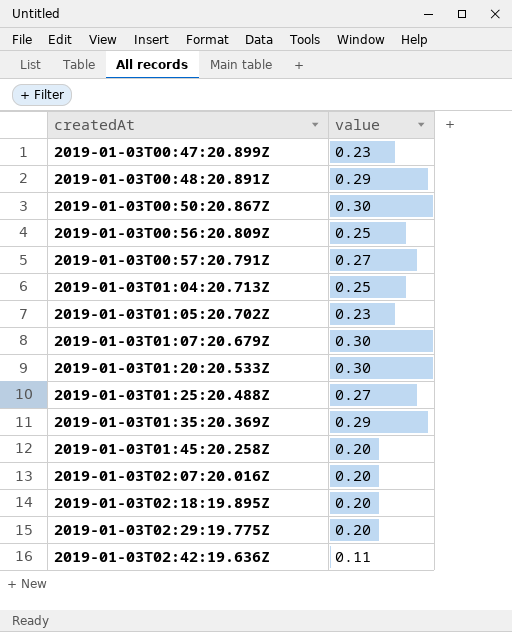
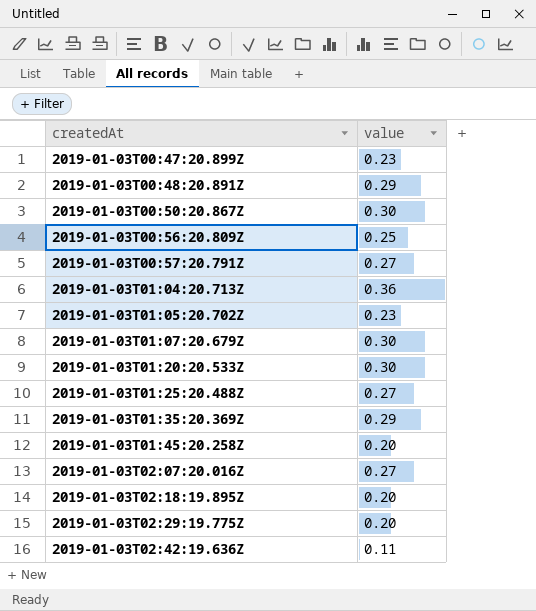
2019-01-03T01:04:20.713Z | value: 0.25 -> 0.36
2019-01-03T02:07:20.016Z | value: 0.20 -> 0.27

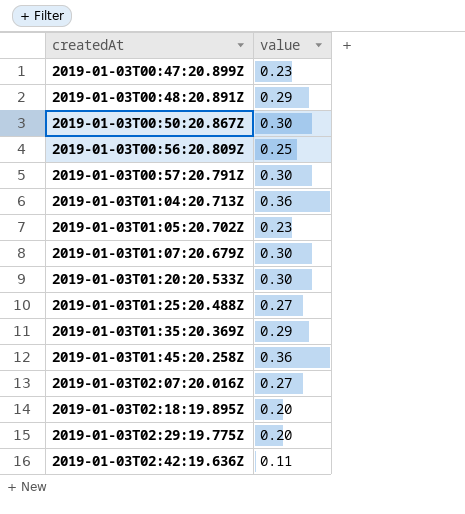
2019-01-03T00:57:20.791Z | value: 0.27 -> 0.30
2019-01-03T01:45:20.258Z | value: 0.20 -> 0.36

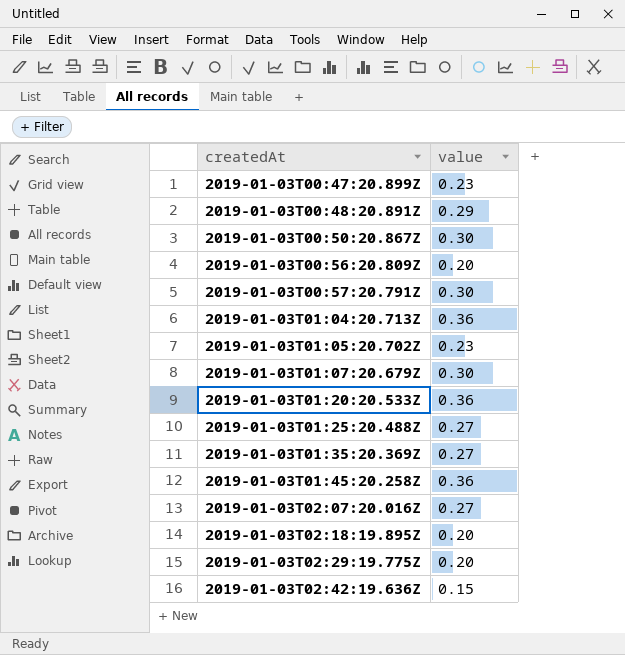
2019-01-03T00:56:20.809Z | value: 0.25 -> 0.20
2019-01-03T01:20:20.533Z | value: 0.30 -> 0.36
2019-01-03T01:35:20.369Z | value: 0.29 -> 0.27
2019-01-03T02:42:19.636Z | value: 0.11 -> 0.15

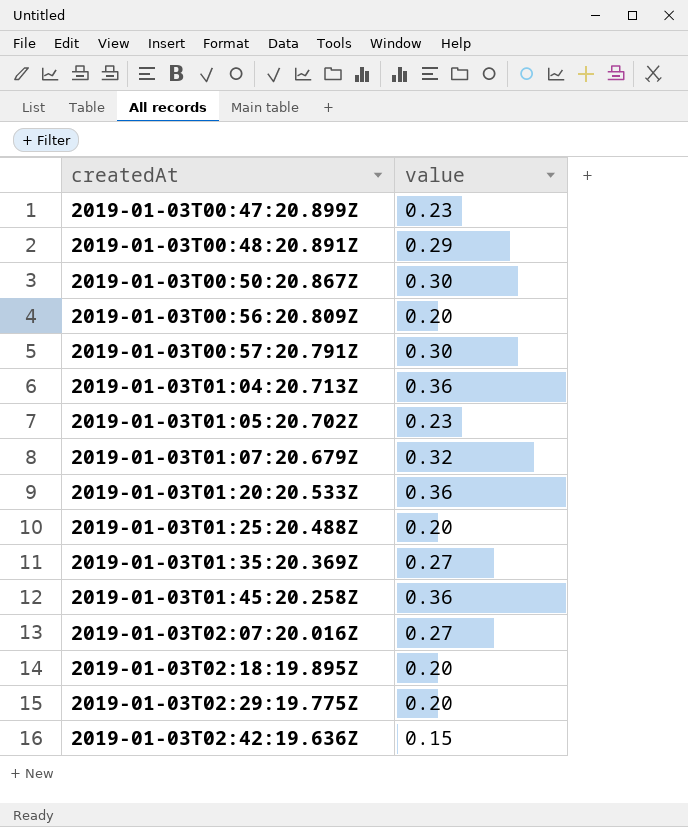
2019-01-03T01:07:20.679Z | value: 0.30 -> 0.32
2019-01-03T01:25:20.488Z | value: 0.27 -> 0.20

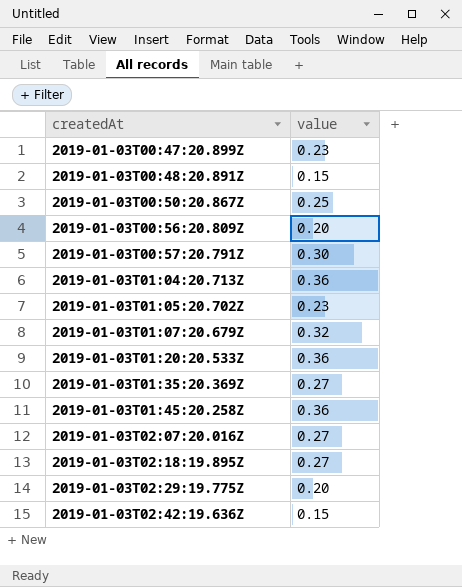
row 2019-01-03T01:25:20.488Z: 0.20 -> none
2019-01-03T00:48:20.891Z | value: 0.29 -> 0.15
2019-01-03T00:50:20.867Z | value: 0.30 -> 0.25
2019-01-03T02:18:19.895Z | value: 0.20 -> 0.27

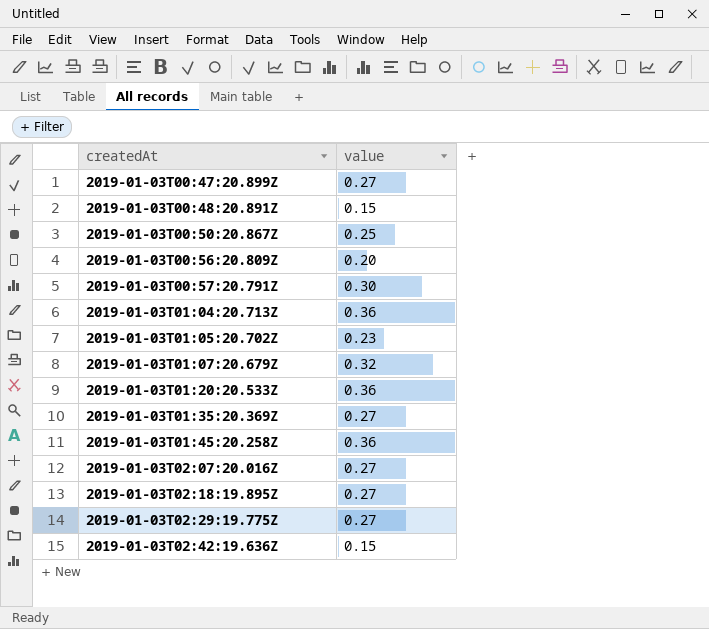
2019-01-03T00:47:20.899Z | value: 0.23 -> 0.27
2019-01-03T02:29:19.775Z | value: 0.20 -> 0.27

